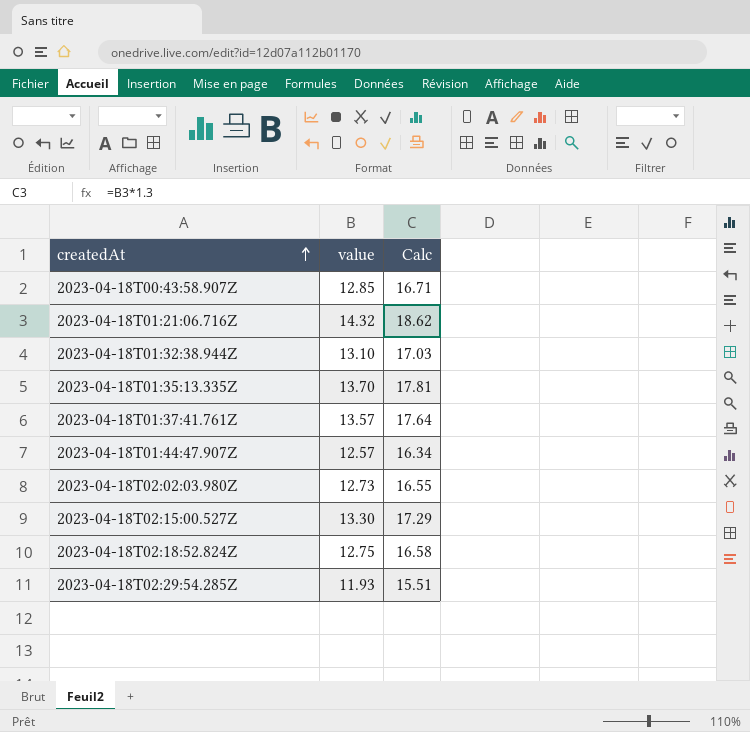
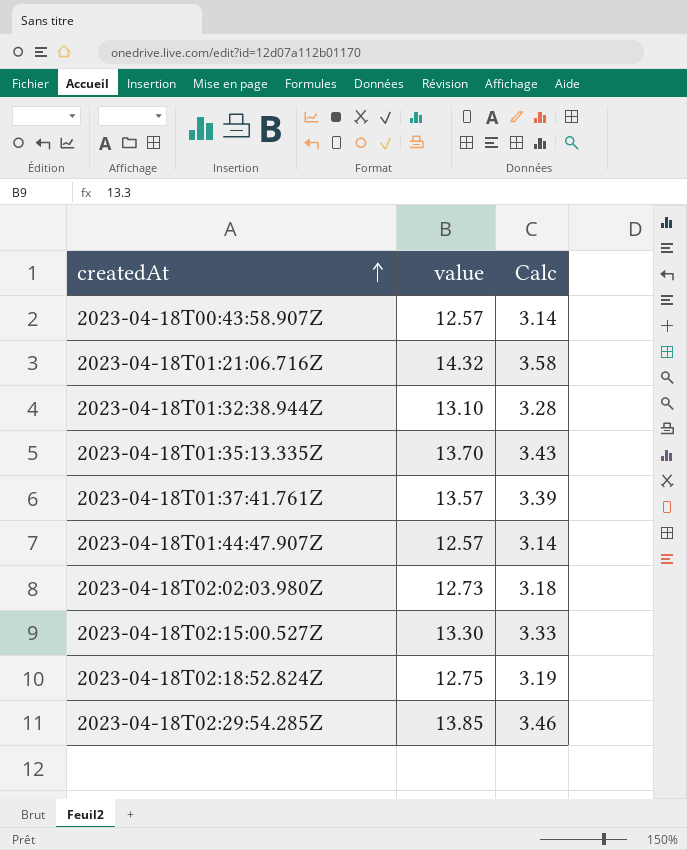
column Calc | formula: [value] * 1.3 -> [value] * 0.25
2023-04-18T00:43:58.907Z | value: 12.85 -> 12.57
2023-04-18T02:29:54.285Z | value: 11.93 -> 13.85

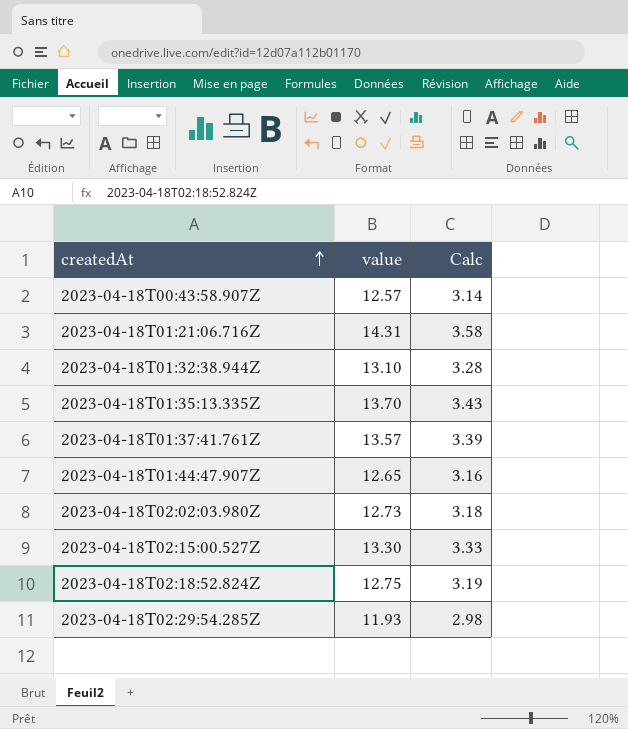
2023-04-18T01:21:06.716Z | value: 14.32 -> 14.31
2023-04-18T01:44:47.907Z | value: 12.57 -> 12.65
2023-04-18T01:44:47.907Z | Calc: 3.14 -> 3.16
2023-04-18T02:29:54.285Z | value: 13.85 -> 11.93
2023-04-18T02:29:54.285Z | Calc: 3.46 -> 2.98

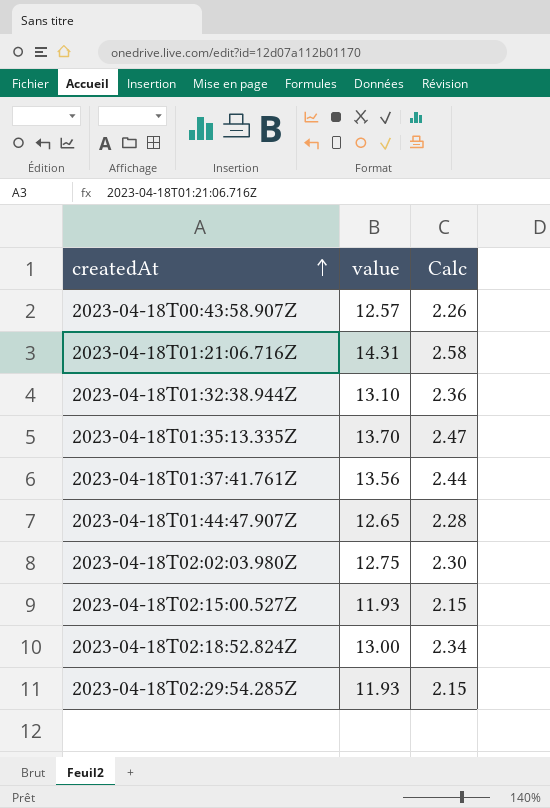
column Calc | formula: [value] * 0.25 -> [value] * 0.18
2023-04-18T01:37:41.761Z | value: 13.57 -> 13.56
2023-04-18T02:02:03.980Z | value: 12.73 -> 12.75
2023-04-18T02:15:00.527Z | value: 13.30 -> 11.93
2023-04-18T02:18:52.824Z | value: 12.75 -> 13.00

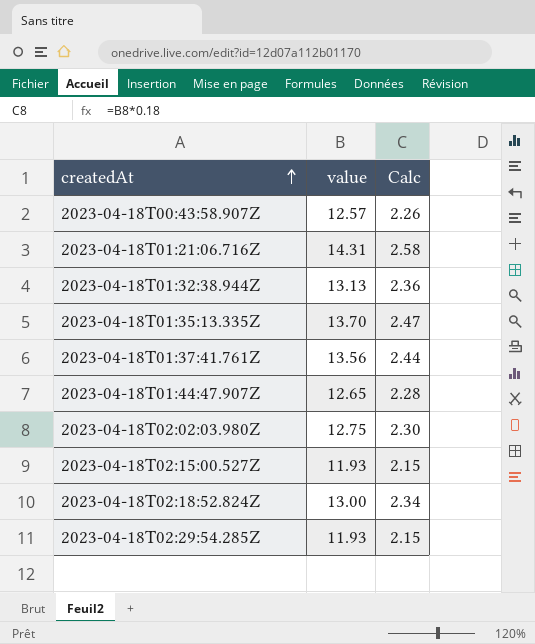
2023-04-18T01:32:38.944Z | value: 13.10 -> 13.13

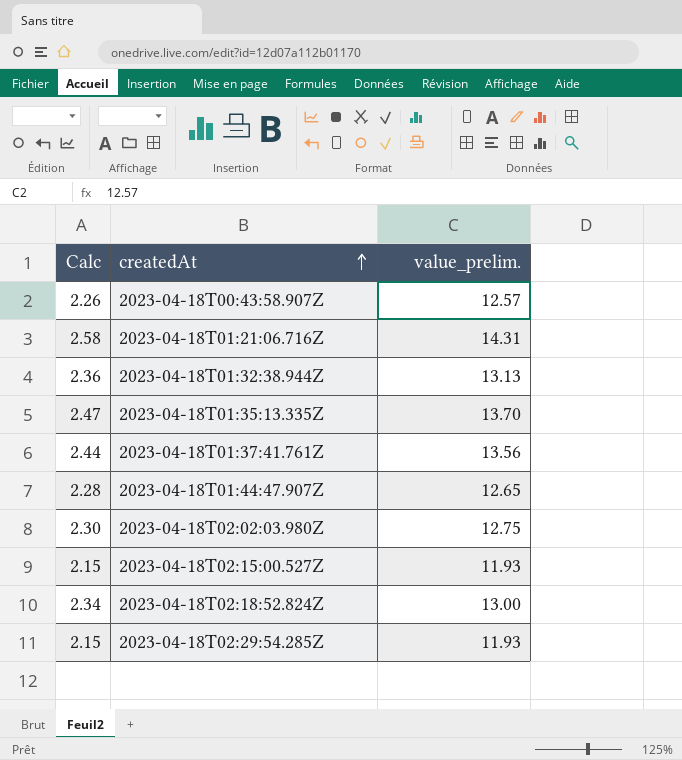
column Calc | position: 3 -> 1
column name: value -> value_prelim.

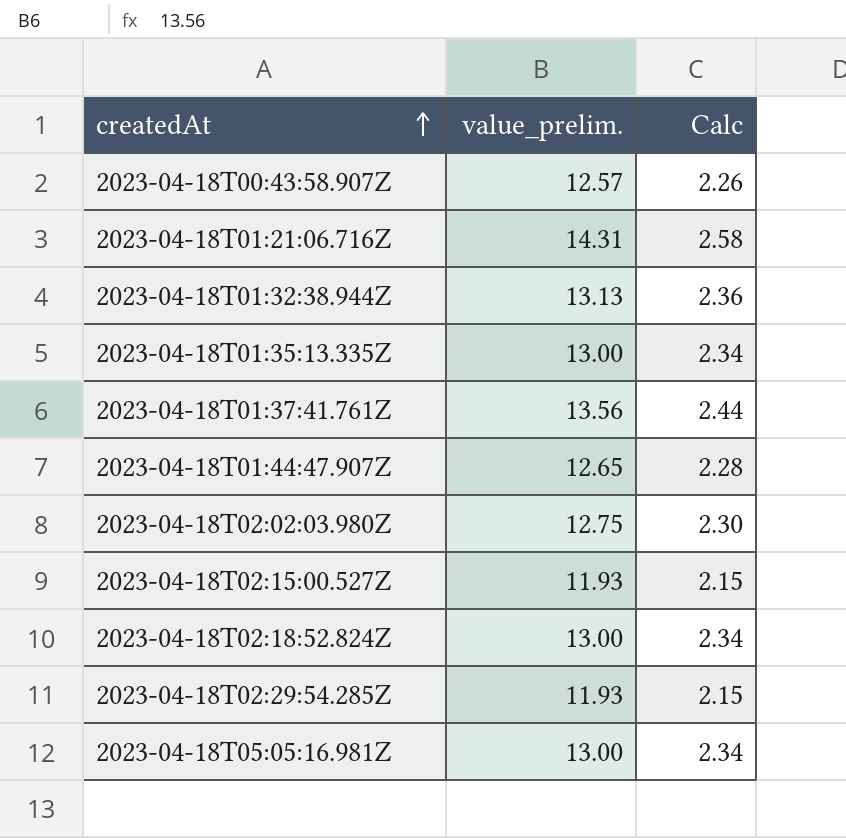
column Calc | position: 1 -> 3
2023-04-18T01:35:13.335Z | value_prelim.: 13.70 -> 13.00
2023-04-18T01:35:13.335Z | Calc: 2.47 -> 2.34
row 2023-04-18T05:05:16.981Z: none -> 13.00 | 2.34

